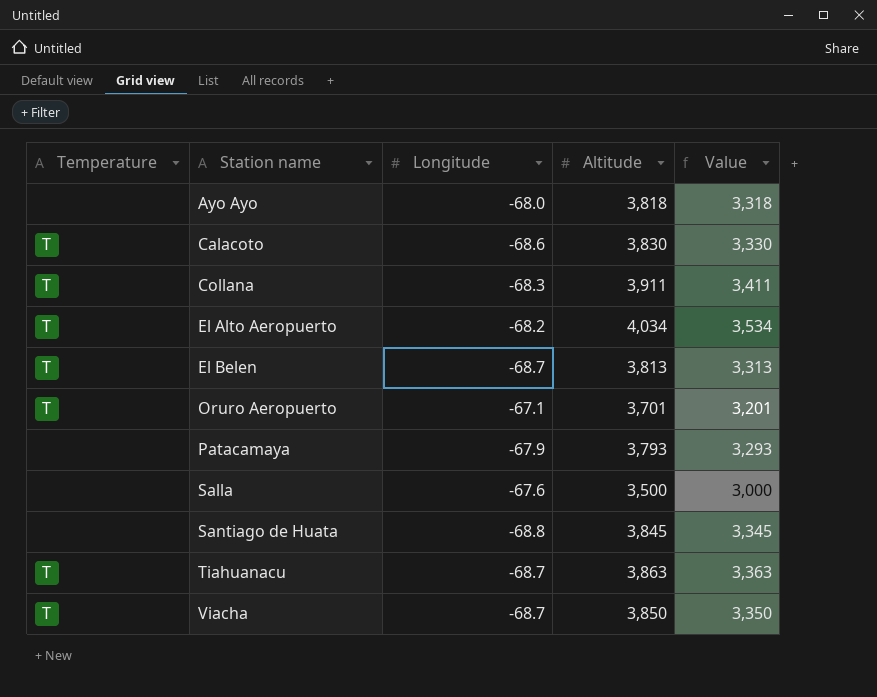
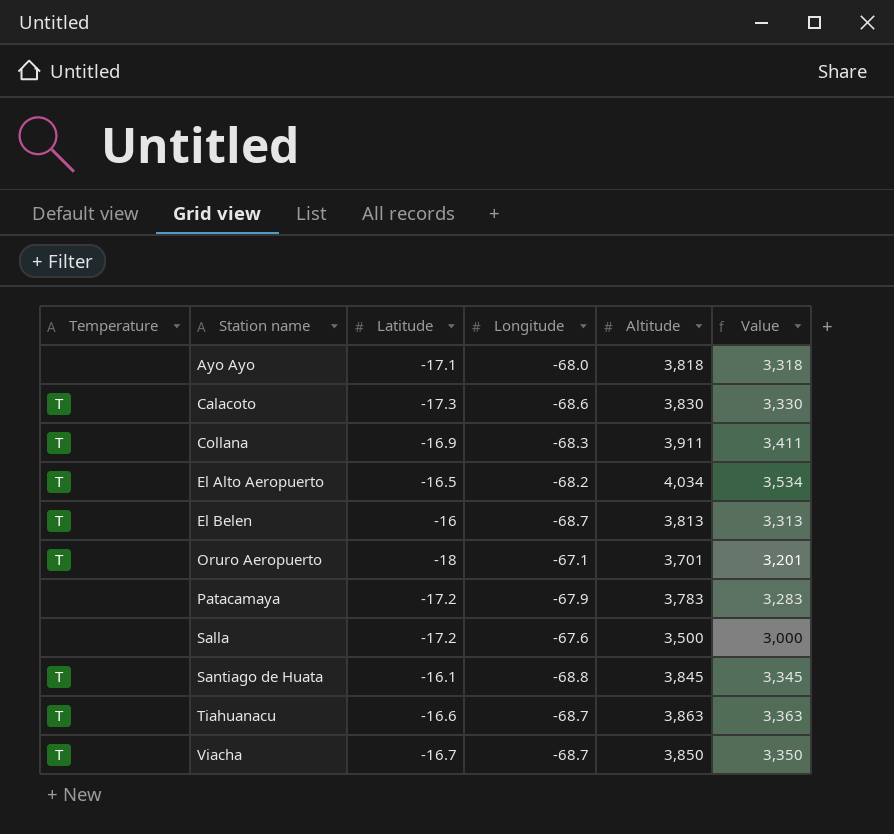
column Latitude | position: none -> 3
Patacamaya | Altitude: 3,793 -> 3,783
Patacamaya | Value: 3,293 -> 3,283
Santiago de Huata | Temperature: none -> T

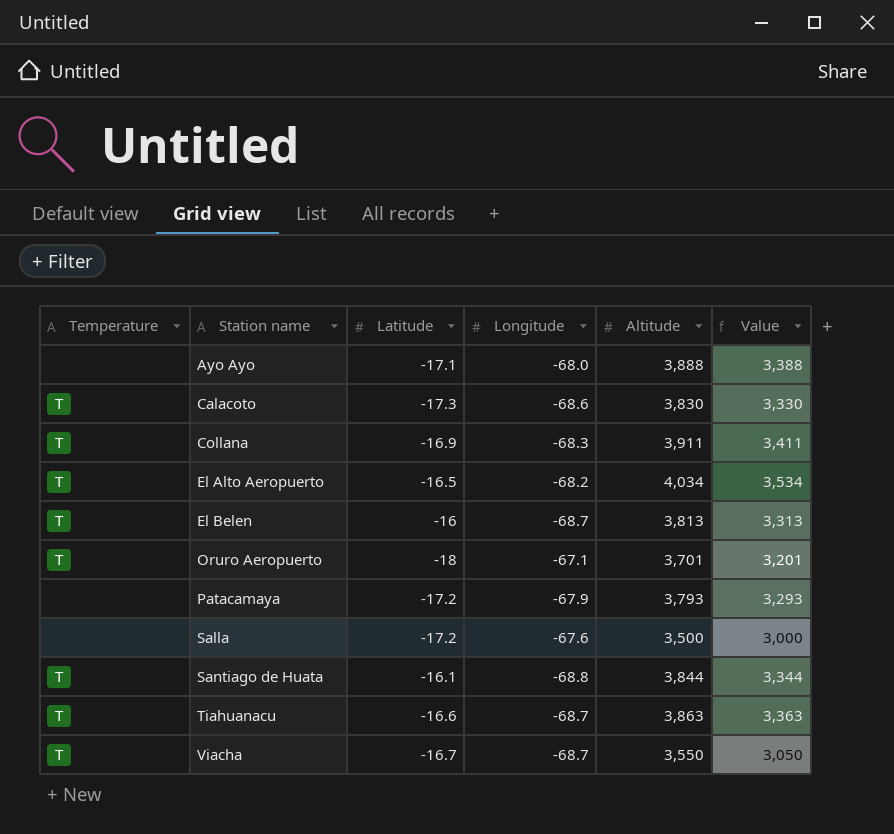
Ayo Ayo | Altitude: 3,818 -> 3,888
Ayo Ayo | Value: 3,318 -> 3,388
Patacamaya | Altitude: 3,783 -> 3,793
Patacamaya | Value: 3,283 -> 3,293
Santiago de Huata | Altitude: 3,845 -> 3,844
Santiago de Huata | Value: 3,345 -> 3,344
Viacha | Altitude: 3,850 -> 3,550
Viacha | Value: 3,350 -> 3,050

